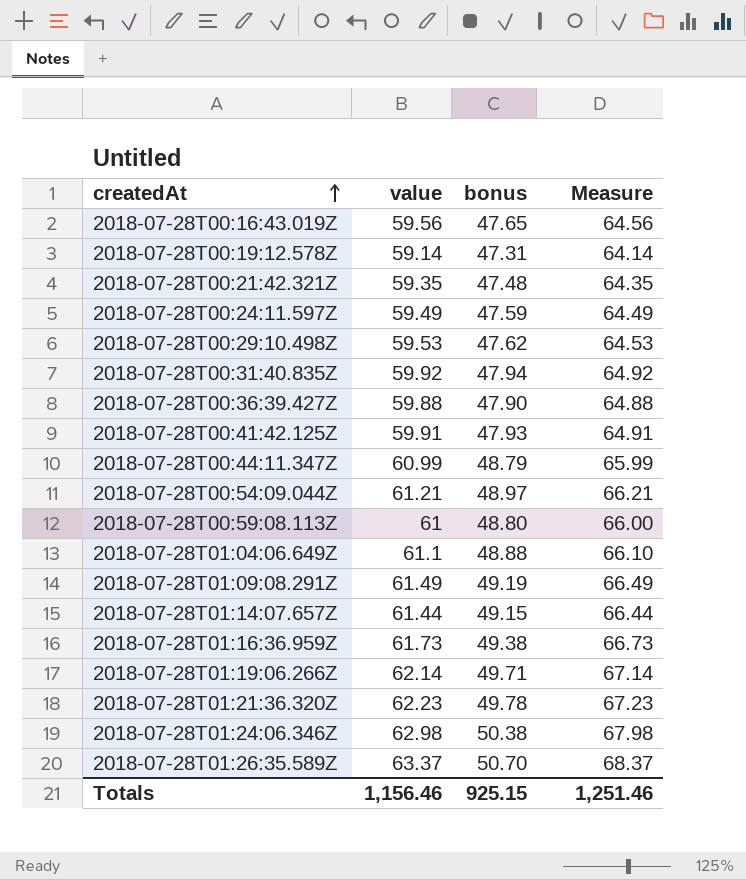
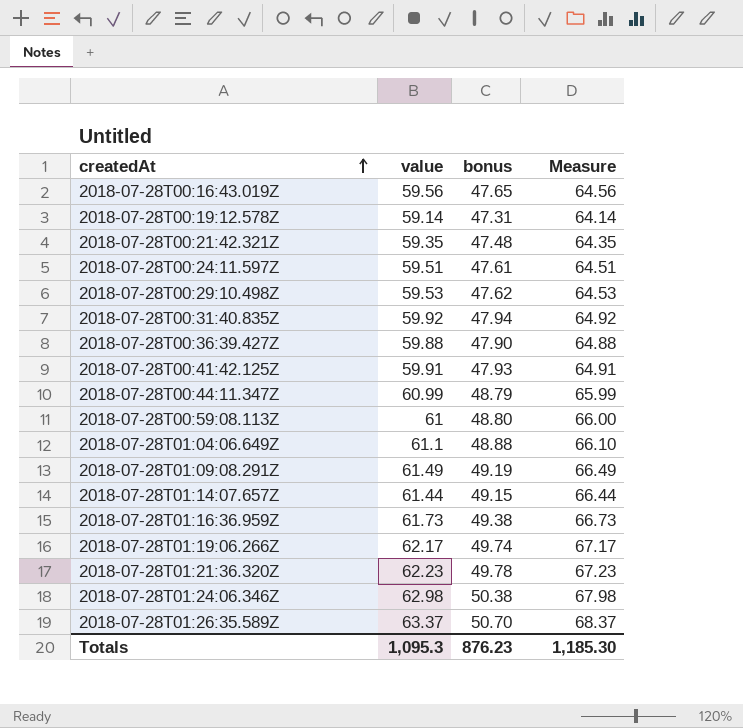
row 2018-07-28T00:54:09.044Z: 61.21 | 48.97 | 66.21 -> none
2018-07-28T00:24:11.597Z | value: 59.49 -> 59.51
2018-07-28T00:24:11.597Z | bonus: 47.59 -> 47.61
2018-07-28T00:24:11.597Z | Measure: 64.49 -> 64.51
2018-07-28T01:19:06.266Z | value: 62.14 -> 62.17
2018-07-28T01:19:06.266Z | bonus: 49.71 -> 49.74
2018-07-28T01:19:06.266Z | Measure: 67.14 -> 67.17
Totals | value: 1,156.46 -> 1,095.3
Totals | bonus: 925.15 -> 876.23
Totals | Measure: 1,251.46 -> 1,185.30

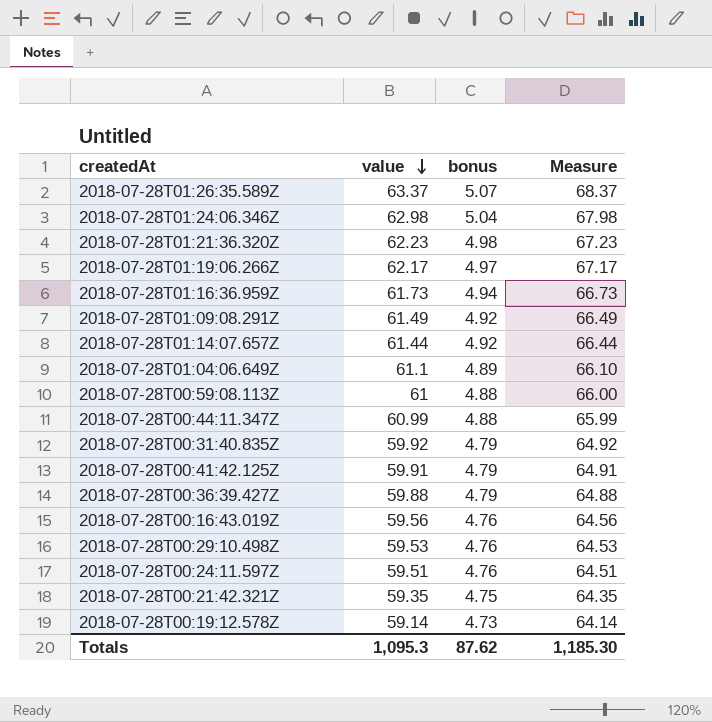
row order: createdAt ascending -> value descending
column bonus | formula: [value] * 0.8 -> [value] * 0.08
Totals | bonus: 876.23 -> 87.62

